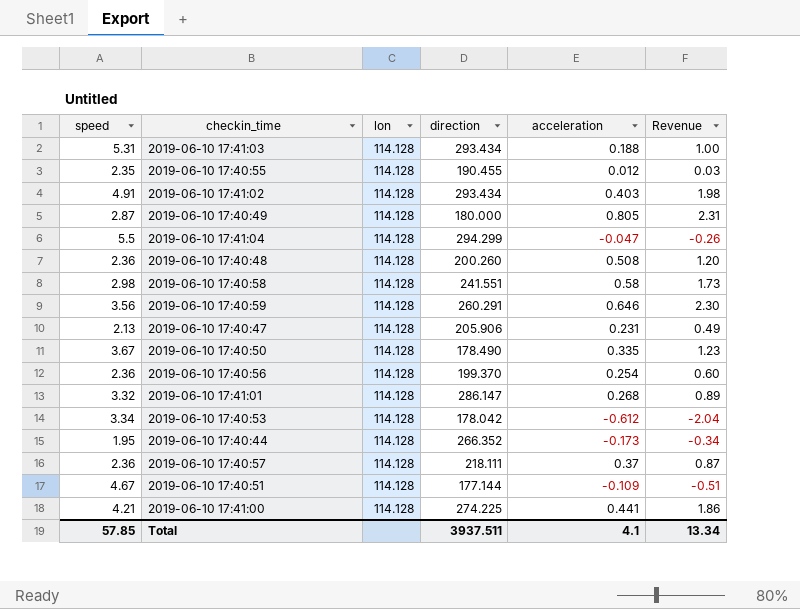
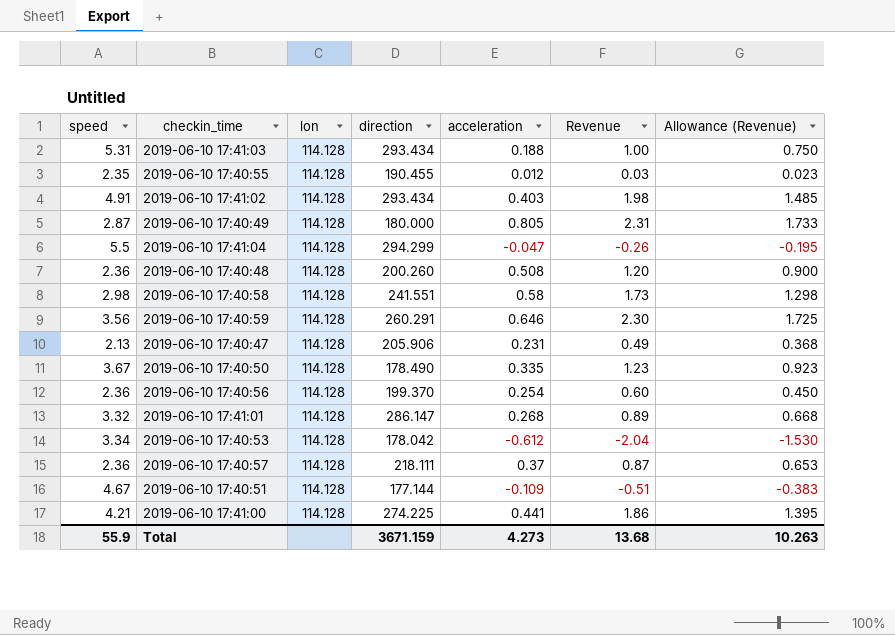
column Allowance (Revenue) | formula: none -> [Revenue] * 0.75
row 2019-06-10 17:40:44: 1.95 | 114.128 | 266.352 | -0.173 | -0.34 -> none
Total | speed: 57.85 -> 55.9
Total | direction: 3937.511 -> 3671.159
Total | acceleration: 4.1 -> 4.273
Total | Revenue: 13.34 -> 13.68

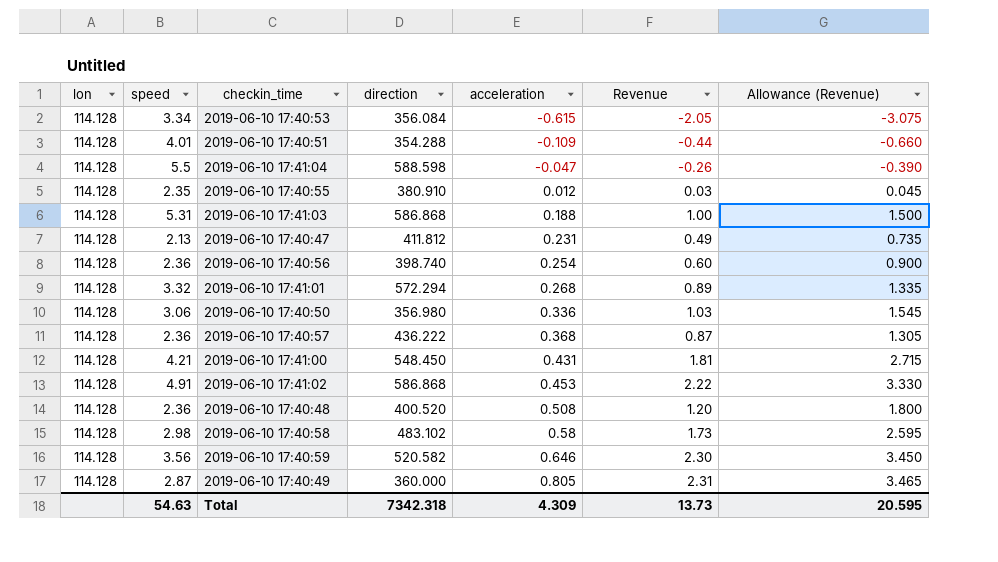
row order: none -> acceleration ascending
column lon | position: 3 -> 1
column Allowance (Revenue) | formula: [Revenue] * 0.75 -> [Revenue] * 1.5
2019-06-10 17:40:53 | direction: 178.042 -> 356.084
2019-06-10 17:40:53 | acceleration: -0.612 -> -0.615
2019-06-10 17:40:53 | Revenue: -2.04 -> -2.05
2019-06-10 17:40:51 | speed: 4.67 -> 4.01
2019-06-10 17:40:51 | direction: 177.144 -> 354.288
2019-06-10 17:40:51 | Revenue: -0.51 -> -0.44
2019-06-10 17:41:04 | direction: 294.299 -> 588.598
2019-06-10 17:40:55 | direction: 190.455 -> 380.910
2019-06-10 17:41:03 | direction: 293.434 -> 586.868
2019-06-10 17:40:47 | direction: 205.906 -> 411.812
2019-06-10 17:40:56 | direction: 199.370 -> 398.740
2019-06-10 17:41:01 | direction: 286.147 -> 572.294
2019-06-10 17:40:50 | speed: 3.67 -> 3.06
2019-06-10 17:40:50 | direction: 178.490 -> 356.980
2019-06-10 17:40:50 | acceleration: 0.335 -> 0.336
2019-06-10 17:40:50 | Revenue: 1.23 -> 1.03
2019-06-10 17:40:57 | direction: 218.111 -> 436.222
2019-06-10 17:40:57 | acceleration: 0.37 -> 0.368
2019-06-10 17:41:00 | direction: 274.225 -> 548.450
2019-06-10 17:41:00 | acceleration: 0.441 -> 0.431
2019-06-10 17:41:00 | Revenue: 1.86 -> 1.81
2019-06-10 17:41:02 | direction: 293.434 -> 586.868
2019-06-10 17:41:02 | acceleration: 0.403 -> 0.453
2019-06-10 17:41:02 | Revenue: 1.98 -> 2.22
2019-06-10 17:40:48 | direction: 200.260 -> 400.520
2019-06-10 17:40:58 | direction: 241.551 -> 483.102
2019-06-10 17:40:59 | direction: 260.291 -> 520.582
2019-06-10 17:40:49 | direction: 180.000 -> 360.000
Total | speed: 55.9 -> 54.63
Total | direction: 3671.159 -> 7342.318
Total | acceleration: 4.273 -> 4.309
Total | Revenue: 13.68 -> 13.73
Total | Allowance (Revenue): 10.263 -> 20.595

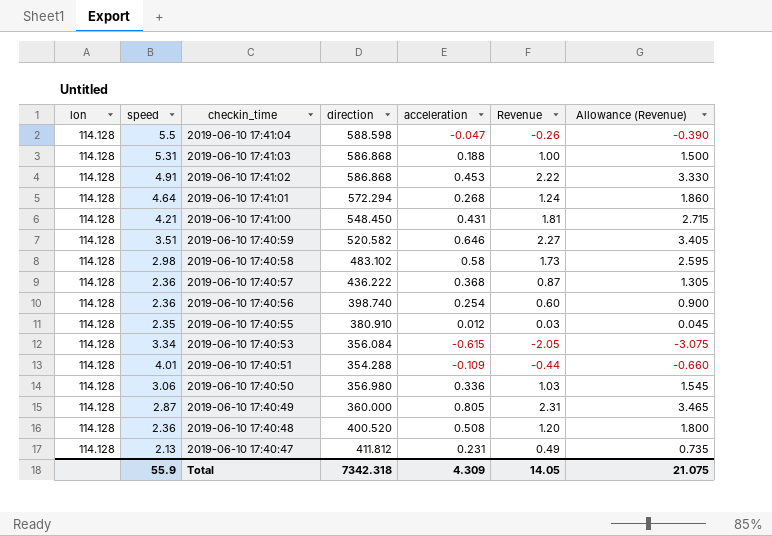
row order: acceleration ascending -> checkin_time descending
2019-06-10 17:41:01 | speed: 3.32 -> 4.64
2019-06-10 17:41:01 | Revenue: 0.89 -> 1.24
2019-06-10 17:41:01 | Allowance (Revenue): 1.335 -> 1.860
2019-06-10 17:40:59 | speed: 3.56 -> 3.51
2019-06-10 17:40:59 | Revenue: 2.30 -> 2.27
2019-06-10 17:40:59 | Allowance (Revenue): 3.450 -> 3.405
Total | speed: 54.63 -> 55.9
Total | Revenue: 13.73 -> 14.05
Total | Allowance (Revenue): 20.595 -> 21.075

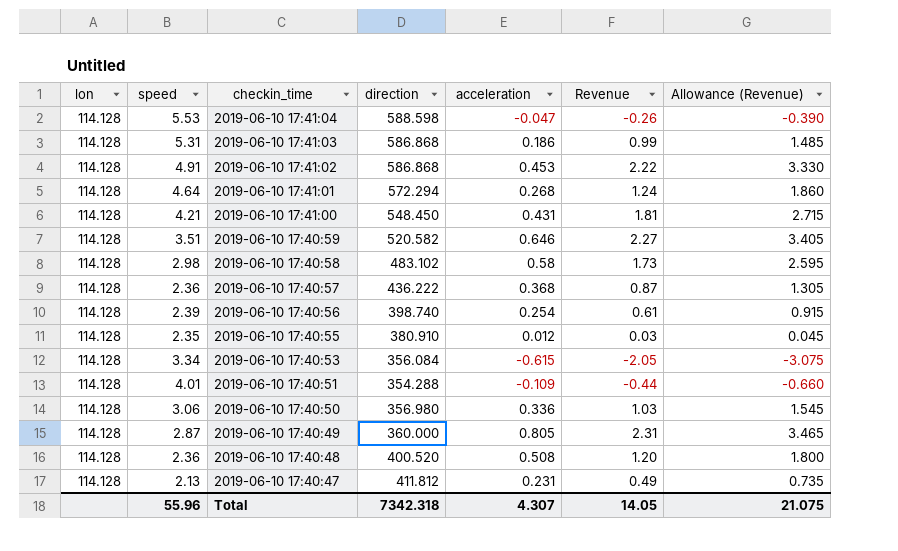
2019-06-10 17:41:04 | speed: 5.5 -> 5.53
2019-06-10 17:41:03 | acceleration: 0.188 -> 0.186
2019-06-10 17:41:03 | Revenue: 1.00 -> 0.99
2019-06-10 17:41:03 | Allowance (Revenue): 1.500 -> 1.485
2019-06-10 17:40:56 | speed: 2.36 -> 2.39
2019-06-10 17:40:56 | Revenue: 0.60 -> 0.61
2019-06-10 17:40:56 | Allowance (Revenue): 0.900 -> 0.915
Total | speed: 55.9 -> 55.96
Total | acceleration: 4.309 -> 4.307

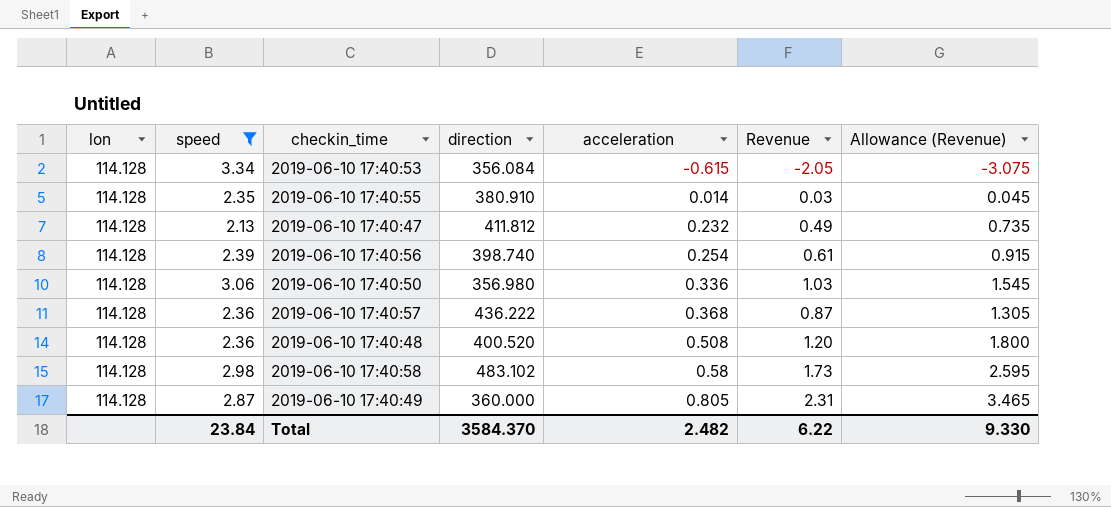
filter: none -> speed <= 3.34
row order: checkin_time descending -> acceleration ascending
2019-06-10 17:40:55 | acceleration: 0.012 -> 0.014
2019-06-10 17:40:47 | acceleration: 0.231 -> 0.232
Total | speed: 55.96 -> 23.84
Total | direction: 7342.318 -> 3584.370
Total | acceleration: 4.307 -> 2.482
Total | Revenue: 14.05 -> 6.22
Total | Allowance (Revenue): 21.075 -> 9.330

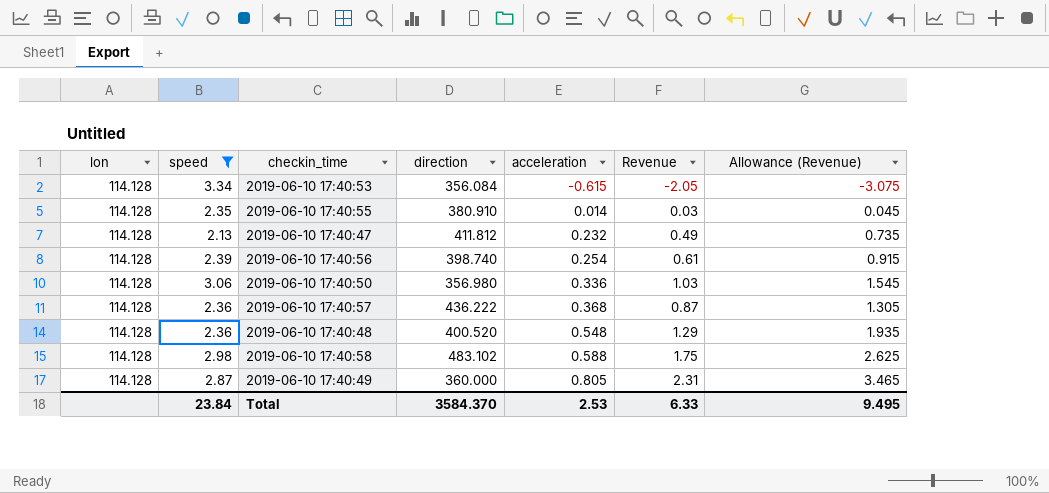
2019-06-10 17:40:48 | acceleration: 0.508 -> 0.548
2019-06-10 17:40:48 | Revenue: 1.20 -> 1.29
2019-06-10 17:40:48 | Allowance (Revenue): 1.800 -> 1.935
2019-06-10 17:40:58 | acceleration: 0.58 -> 0.588
2019-06-10 17:40:58 | Revenue: 1.73 -> 1.75
2019-06-10 17:40:58 | Allowance (Revenue): 2.595 -> 2.625
Total | acceleration: 2.482 -> 2.53
Total | Revenue: 6.22 -> 6.33
Total | Allowance (Revenue): 9.330 -> 9.495

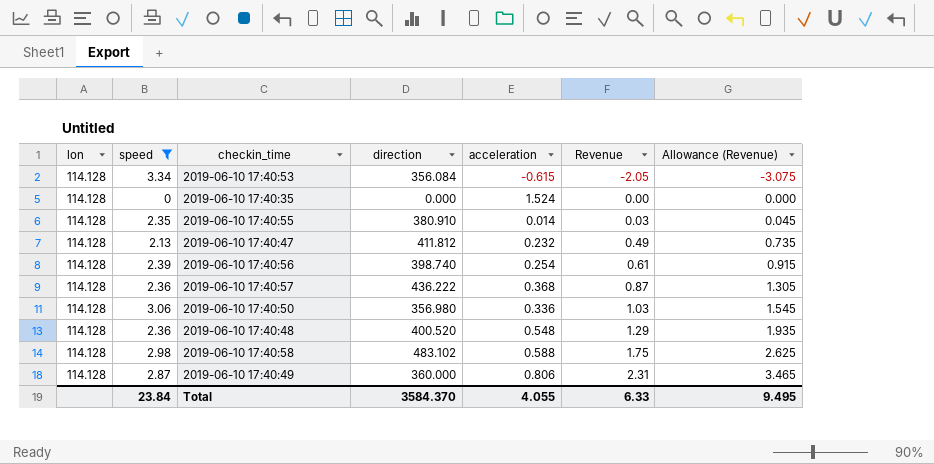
row order: acceleration ascending -> Revenue ascending
row 2019-06-10 17:40:35: none -> 114.128 | 0 | 0.000 | 1.524 | 0.00 | 0.000
2019-06-10 17:40:49 | acceleration: 0.805 -> 0.806
Total | acceleration: 2.53 -> 4.055

